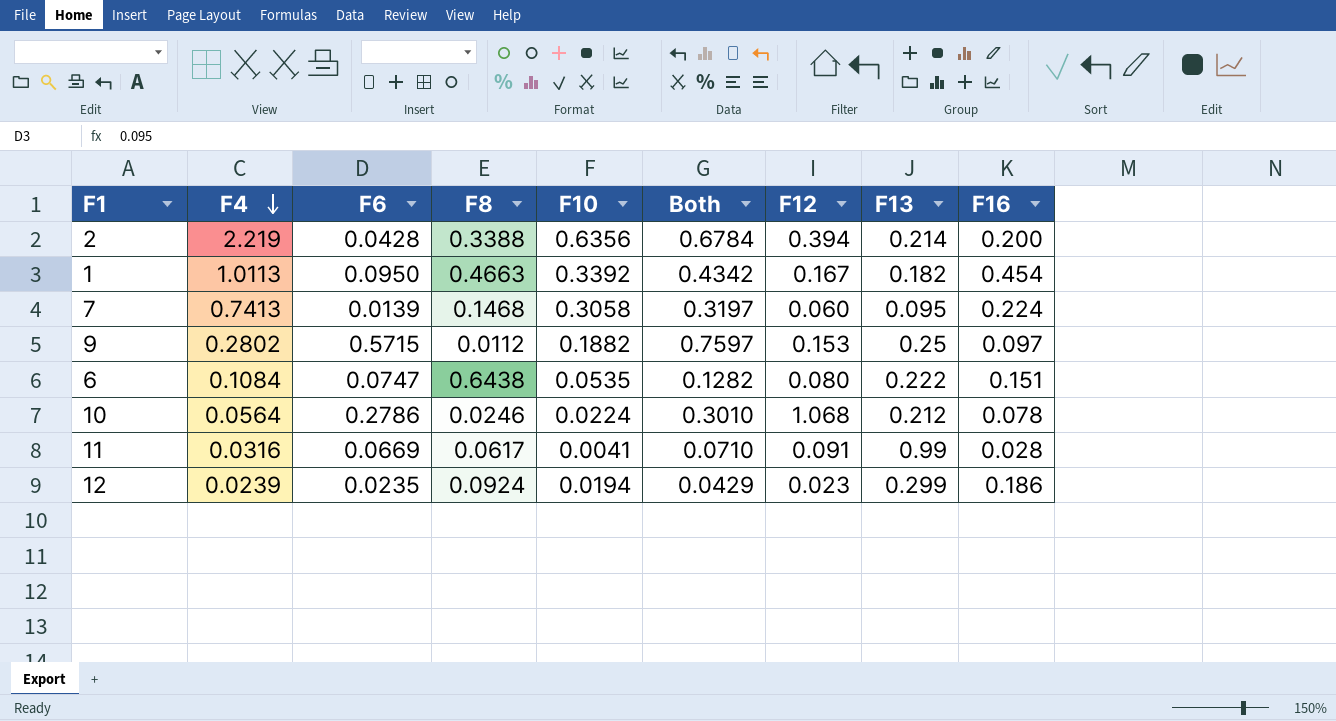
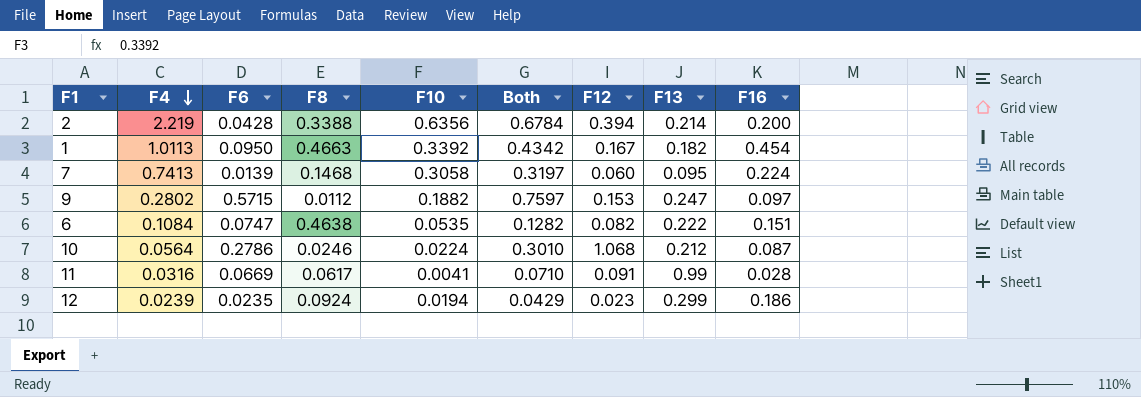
9 | F13: 0.25 -> 0.247
6 | F8: 0.6438 -> 0.4638
6 | F12: 0.080 -> 0.082
10 | F16: 0.078 -> 0.087

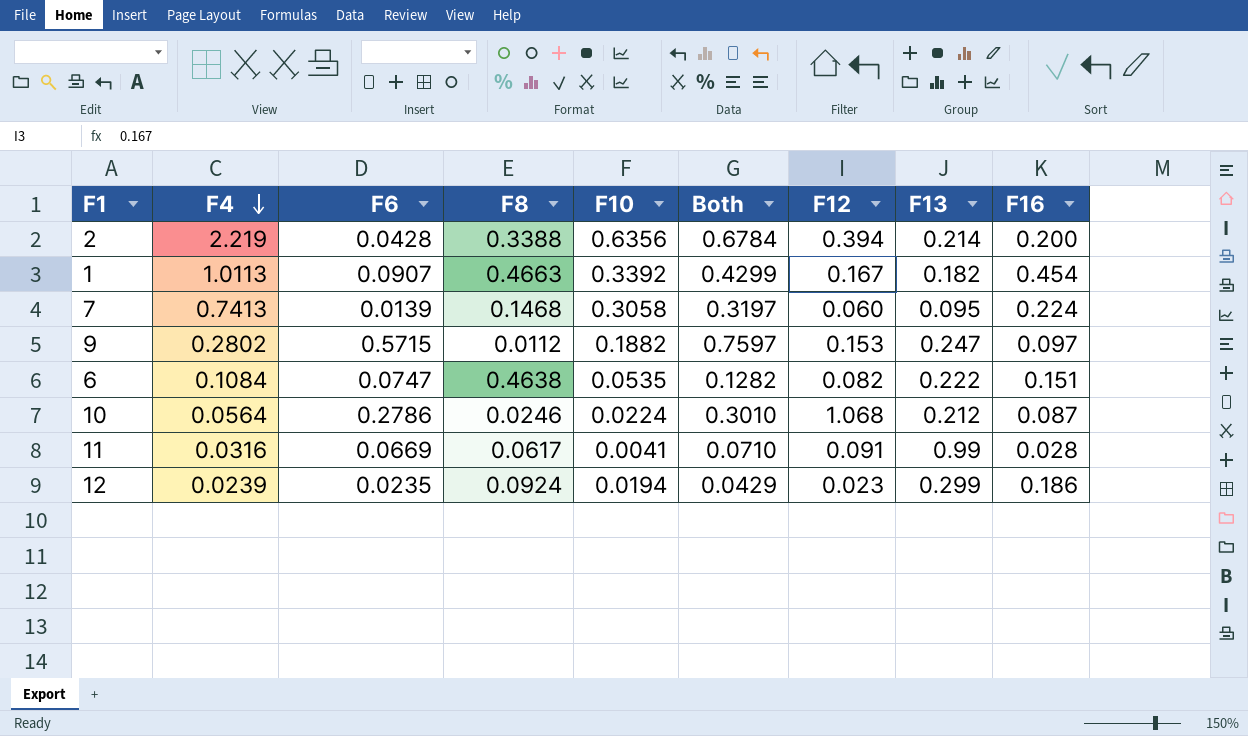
1 | F6: 0.0950 -> 0.0907
1 | Both: 0.4342 -> 0.4299

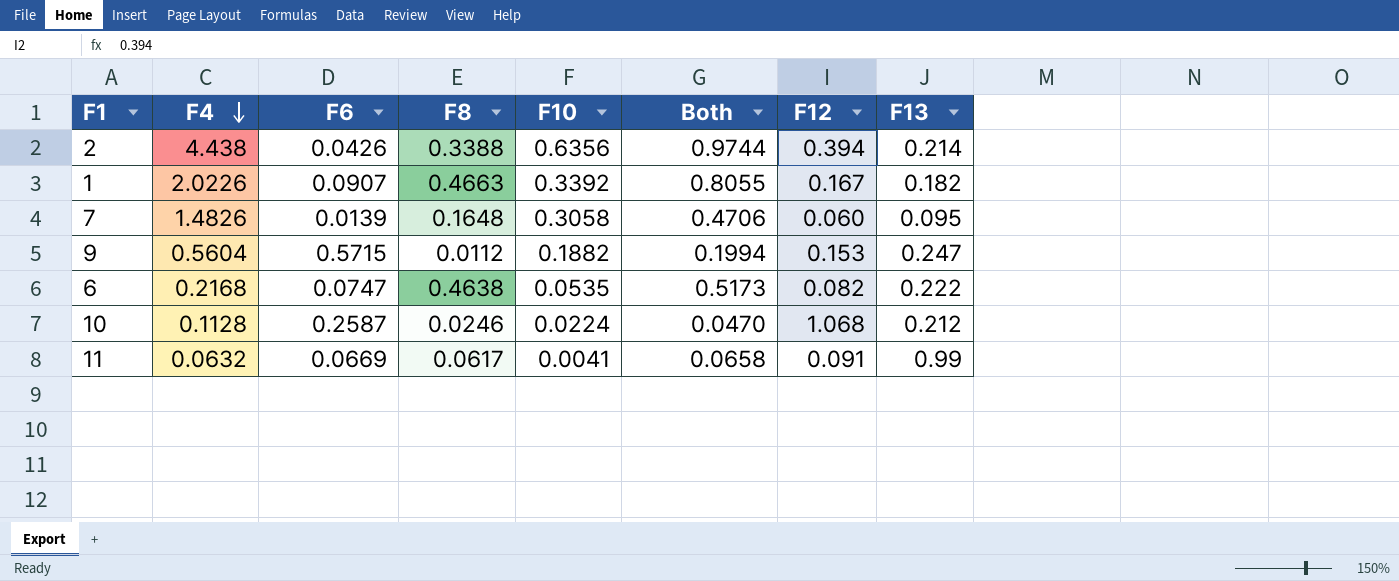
column F16 | position: 9 -> none
column Both | formula: [F6] + [F10] -> [F8] + [F10]
row 12: 0.0239 | 0.0235 | 0.0924 | 0.0194 | 0.0429 | 0.023 | 0.299 | 0.186 -> none
2 | F4: 2.219 -> 4.438
2 | F6: 0.0428 -> 0.0426
1 | F4: 1.0113 -> 2.0226
7 | F4: 0.7413 -> 1.4826
7 | F8: 0.1468 -> 0.1648
9 | F4: 0.2802 -> 0.5604
6 | F4: 0.1084 -> 0.2168
10 | F4: 0.0564 -> 0.1128
10 | F6: 0.2786 -> 0.2587
11 | F4: 0.0316 -> 0.0632

